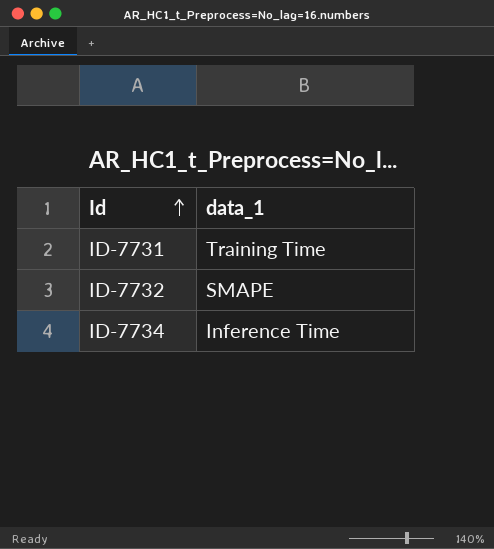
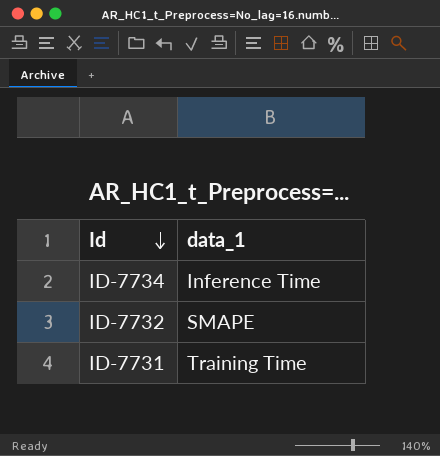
row order: Id ascending -> Id descending

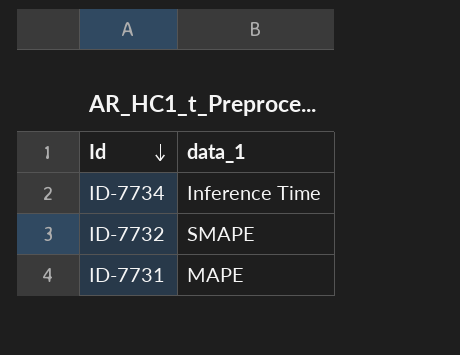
ID-7731 | data_1: Training Time -> MAPE

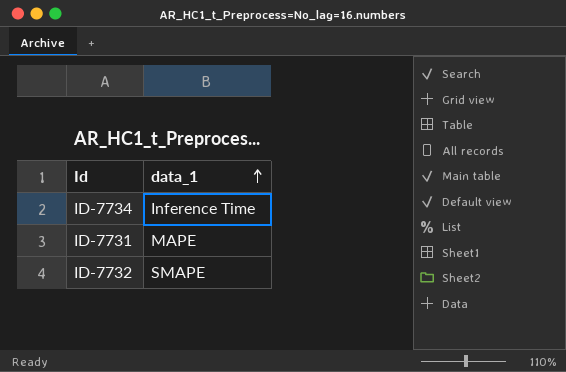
row order: Id descending -> data_1 ascending

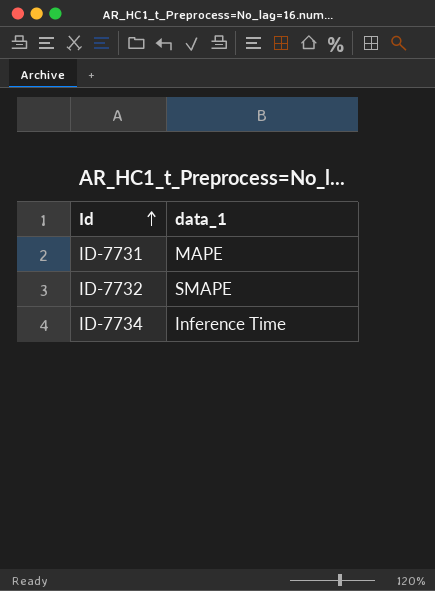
row order: data_1 ascending -> Id ascending

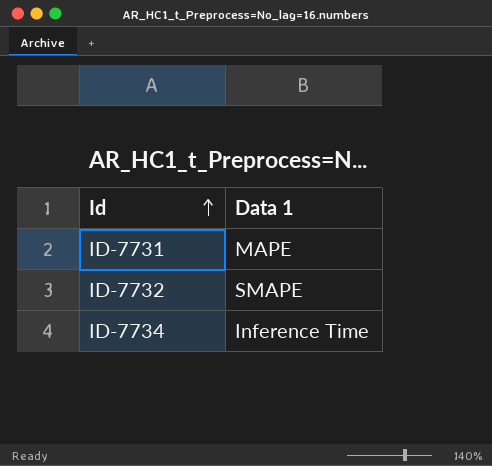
column name: data_1 -> Data 1

